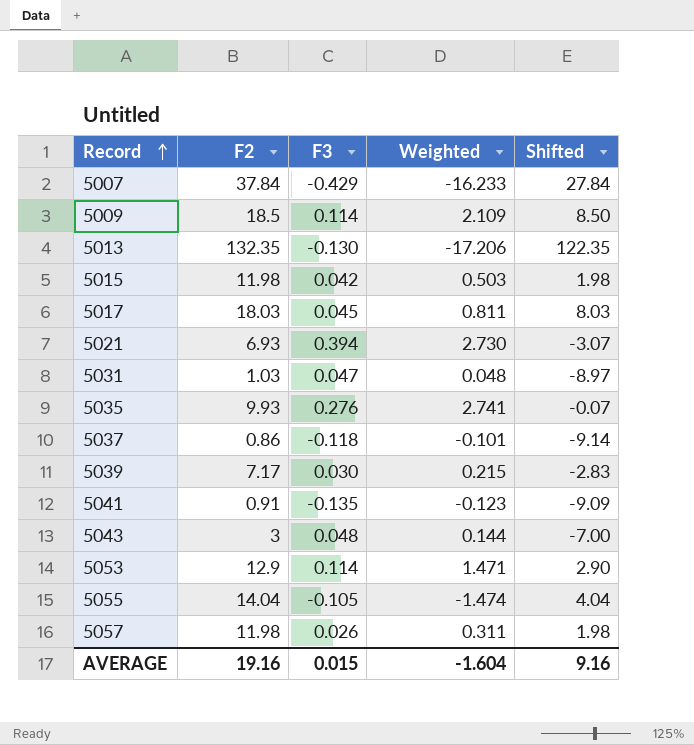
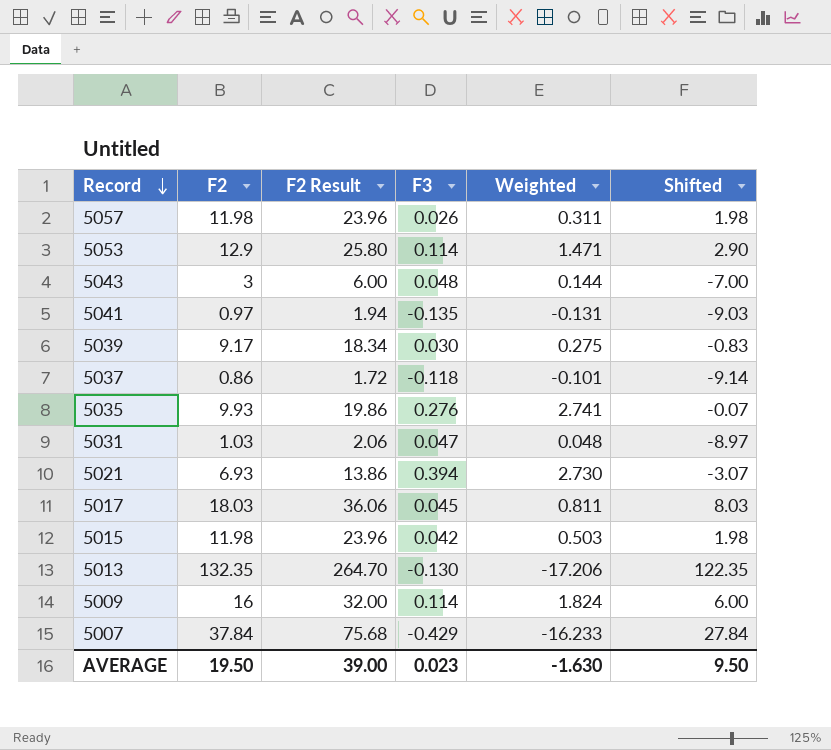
row order: Record ascending -> Record descending
column F2 Result | formula: none -> [F2] * 2
row 5055: 14.04 | -0.105 | -1.474 | 4.04 -> none
5041 | F2: 0.91 -> 0.97
5041 | Weighted: -0.123 -> -0.131
5041 | Shifted: -9.09 -> -9.03
5039 | F2: 7.17 -> 9.17
5039 | Weighted: 0.215 -> 0.275
5039 | Shifted: -2.83 -> -0.83
5009 | F2: 18.5 -> 16
5009 | Weighted: 2.109 -> 1.824
5009 | Shifted: 8.50 -> 6.00
AVERAGE | F2: 19.16 -> 19.50
AVERAGE | F3: 0.015 -> 0.023
AVERAGE | Weighted: -1.604 -> -1.630
AVERAGE | Shifted: 9.16 -> 9.50

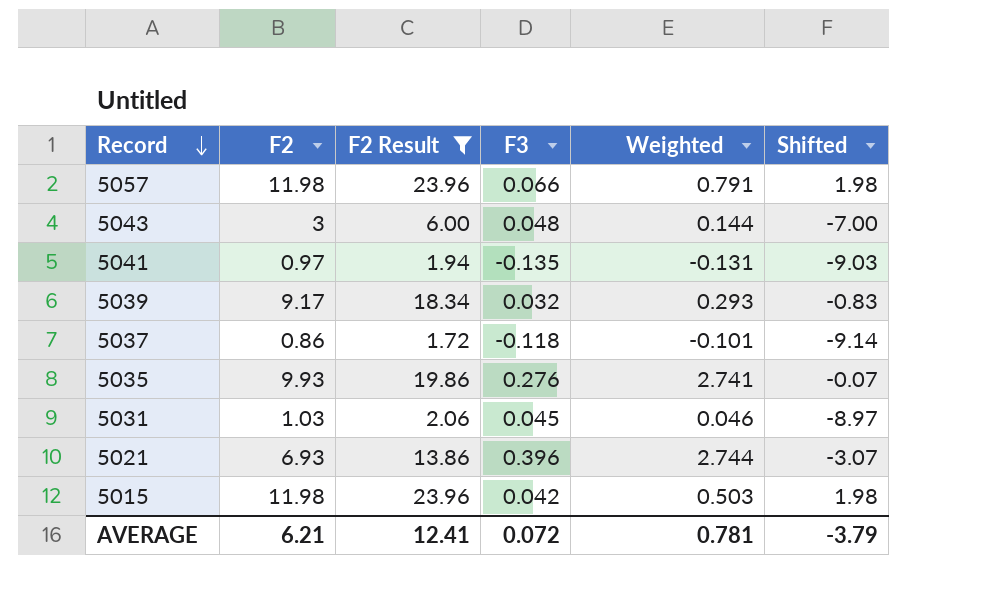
filter: none -> F2 Result <= 23.96
5057 | F3: 0.026 -> 0.066
5057 | Weighted: 0.311 -> 0.791
5039 | F3: 0.030 -> 0.032
5039 | Weighted: 0.275 -> 0.293
5031 | F3: 0.047 -> 0.045
5031 | Weighted: 0.048 -> 0.046
5021 | F3: 0.394 -> 0.396
5021 | Weighted: 2.730 -> 2.744
AVERAGE | F2: 19.50 -> 6.21
AVERAGE | F2 Result: 39.00 -> 12.41
AVERAGE | F3: 0.023 -> 0.072
AVERAGE | Weighted: -1.630 -> 0.781
AVERAGE | Shifted: 9.50 -> -3.79

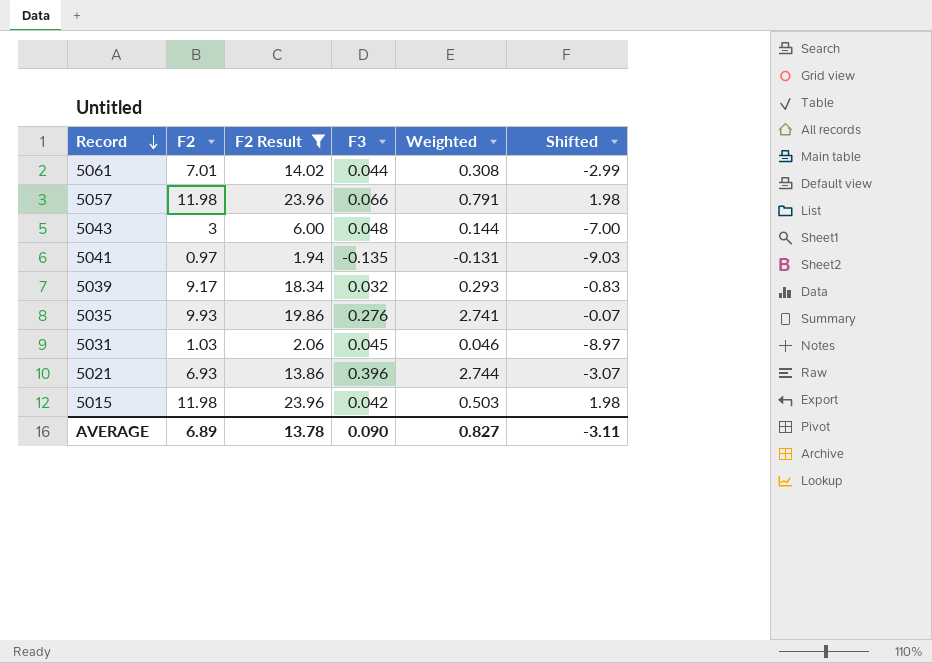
row 5037: 0.86 | 1.72 | -0.118 | -0.101 | -9.14 -> none
row 5061: none -> 7.01 | 14.02 | 0.044 | 0.308 | -2.99
AVERAGE | F2: 6.21 -> 6.89
AVERAGE | F2 Result: 12.41 -> 13.78
AVERAGE | F3: 0.072 -> 0.090
AVERAGE | Weighted: 0.781 -> 0.827
AVERAGE | Shifted: -3.79 -> -3.11

